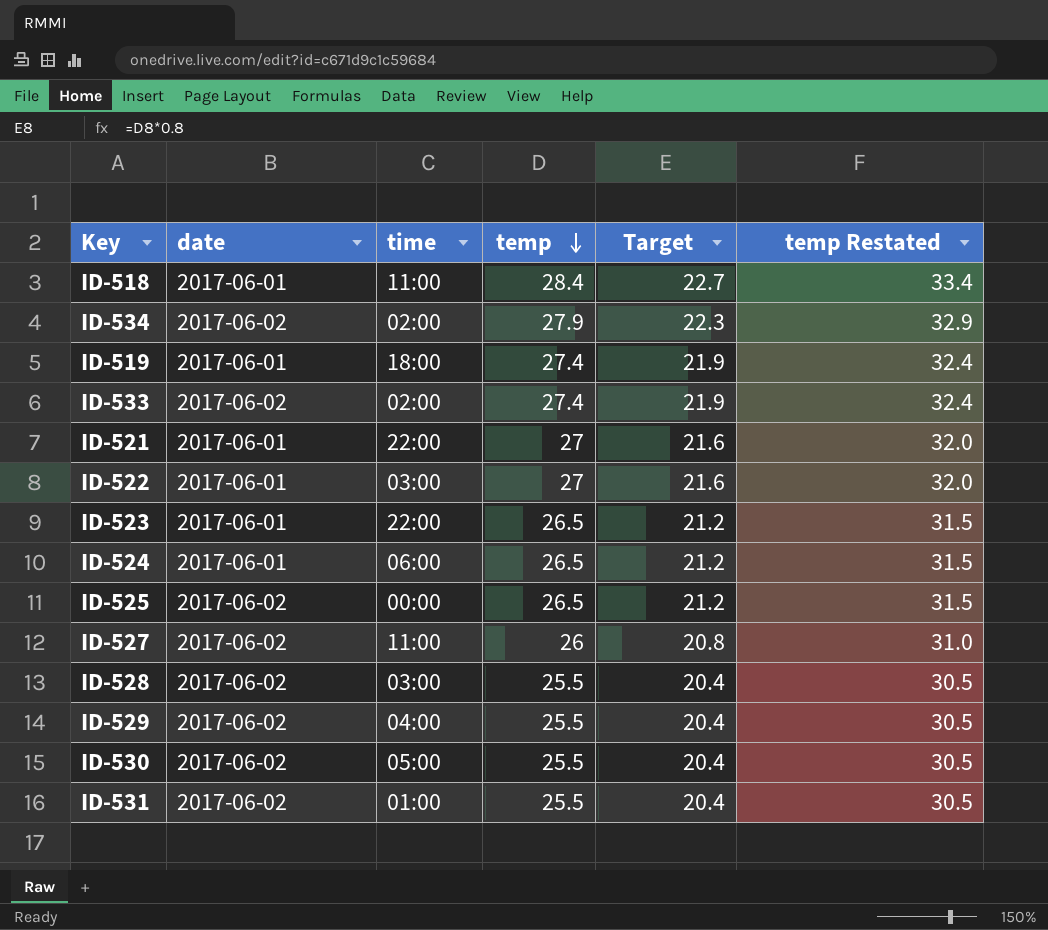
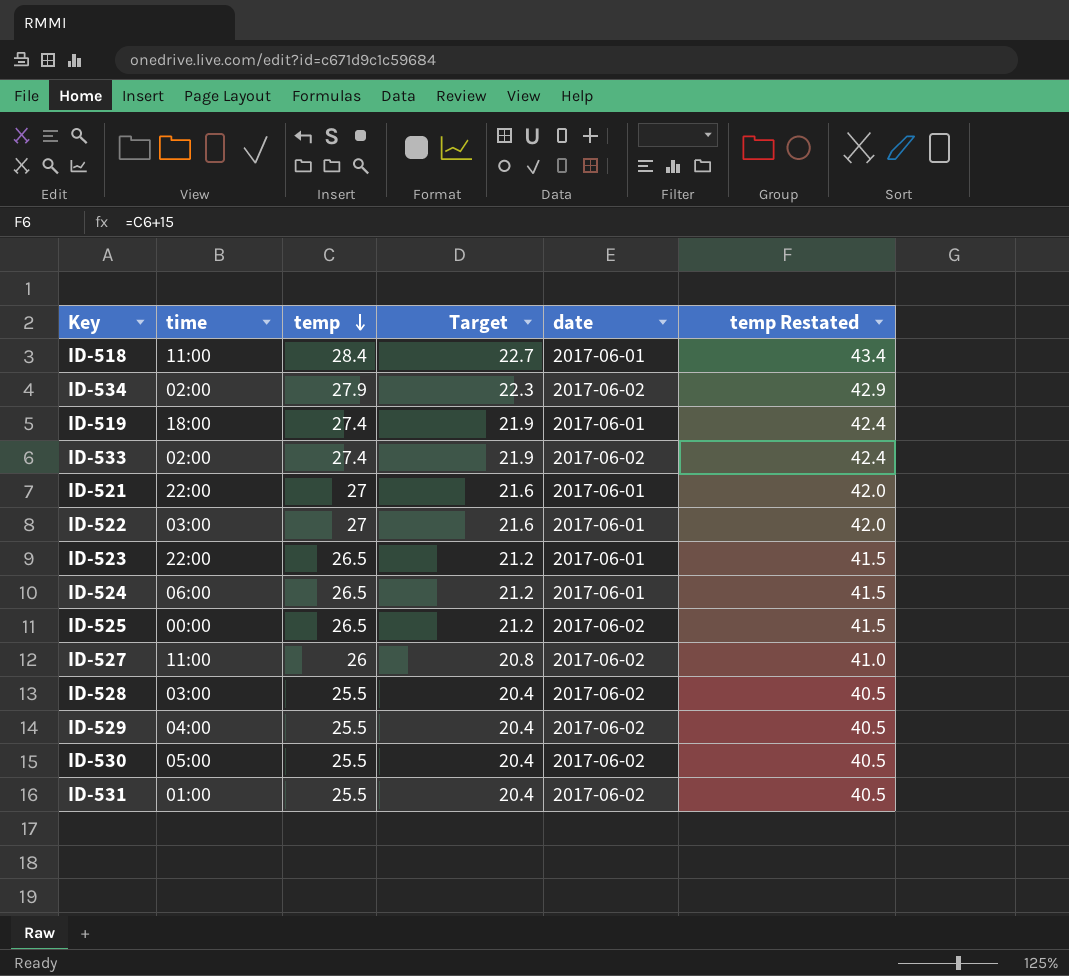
column date | position: 2 -> 5
column temp Restated | formula: [temp] + 5 -> [temp] + 15

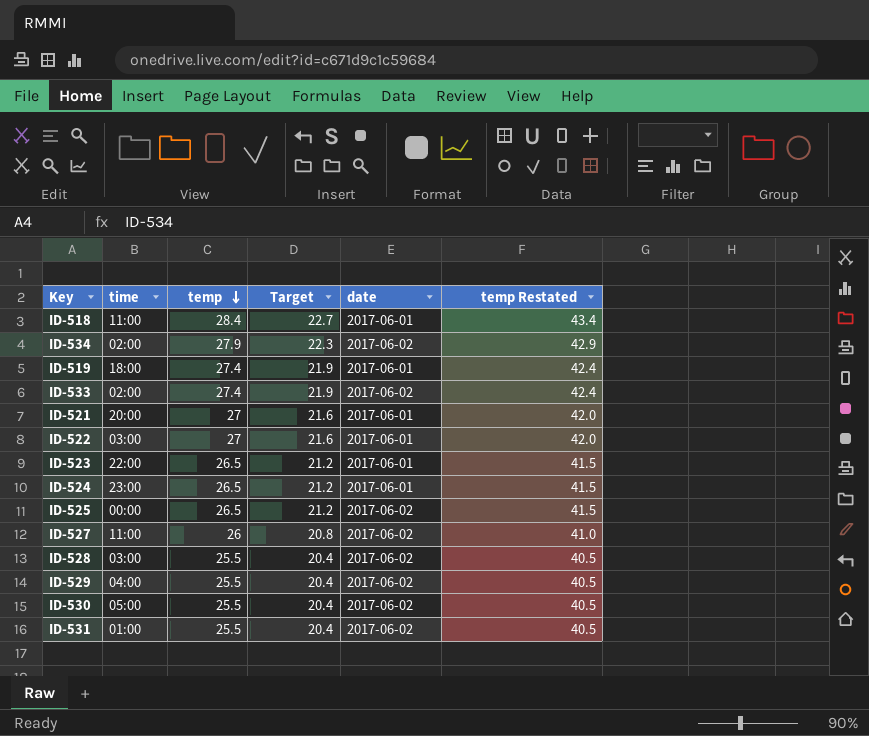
ID-521 | time: 22:00 -> 20:00
ID-524 | time: 06:00 -> 23:00

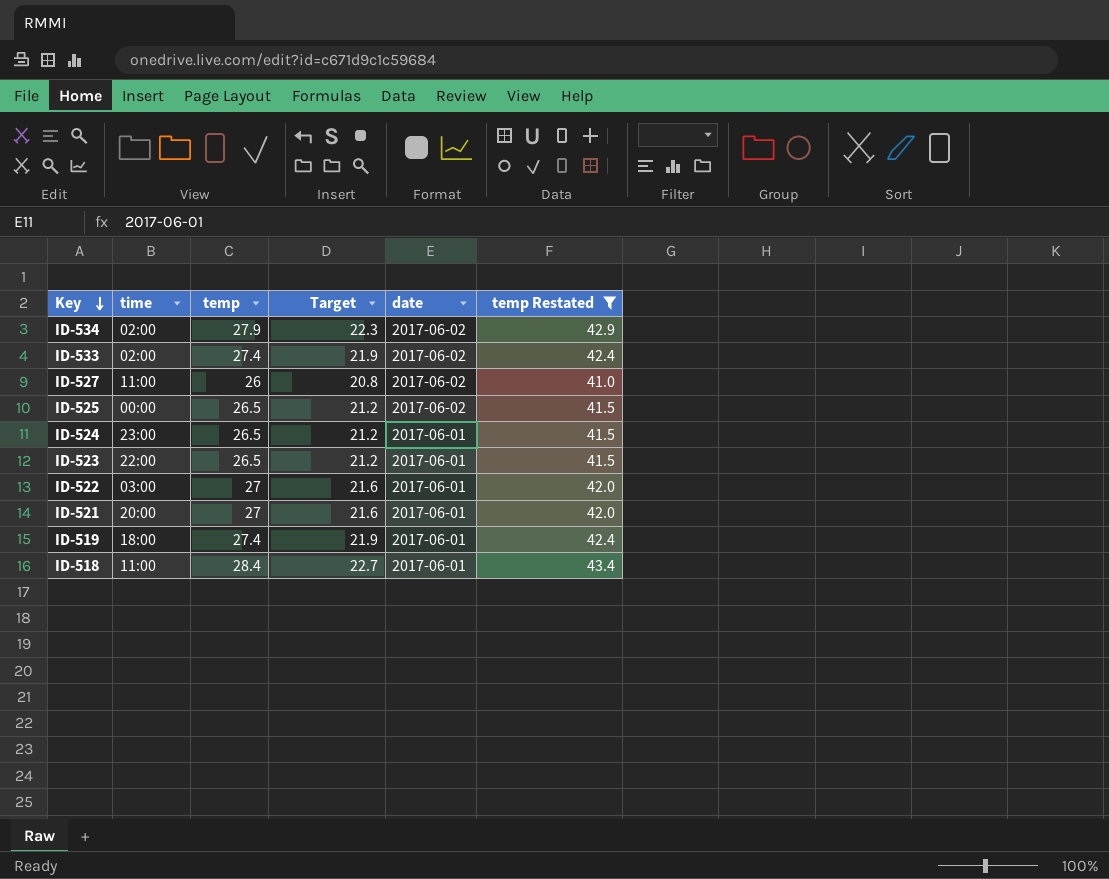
filter: none -> temp Restated != 40.5
row order: temp descending -> Key descending

